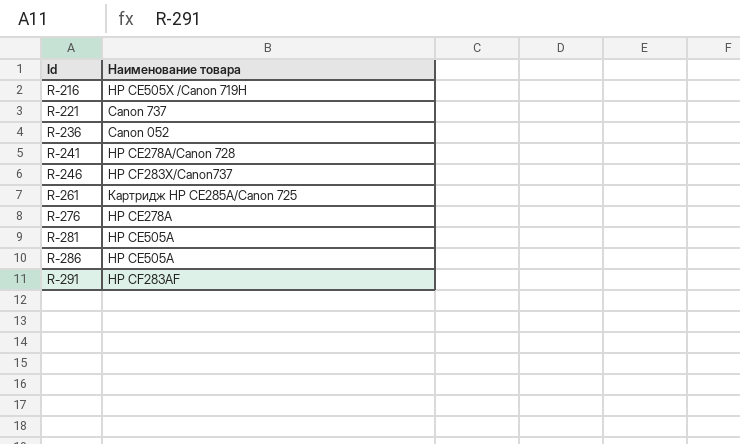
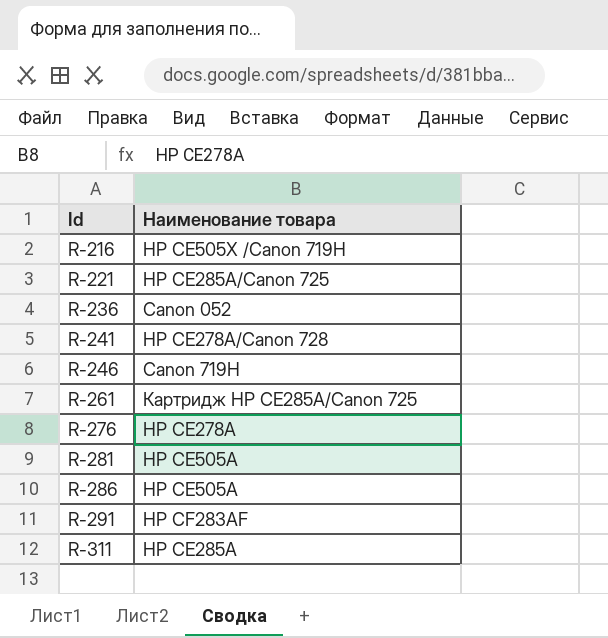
R-221 | Наименование товара: Canon 737 -> HP CE285A/Canon 725
R-246 | Наименование товара: HP CF283X/Canon737 -> Canon 719H
row R-311: none -> HP CE285A

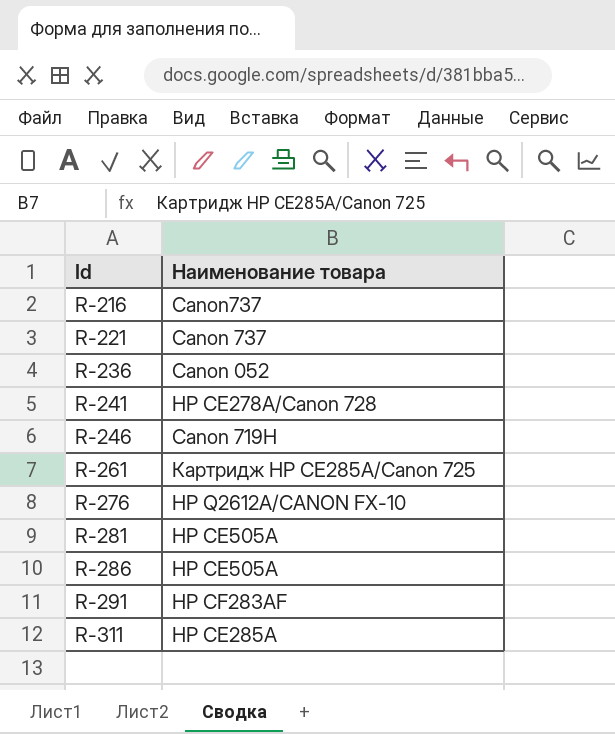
R-216 | Наименование товара: HP CE505X /Canon 719H -> Canon737
R-221 | Наименование товара: HP CE285A/Canon 725 -> Canon 737
R-276 | Наименование товара: HP CE278A -> HP Q2612A/CANON FX-10

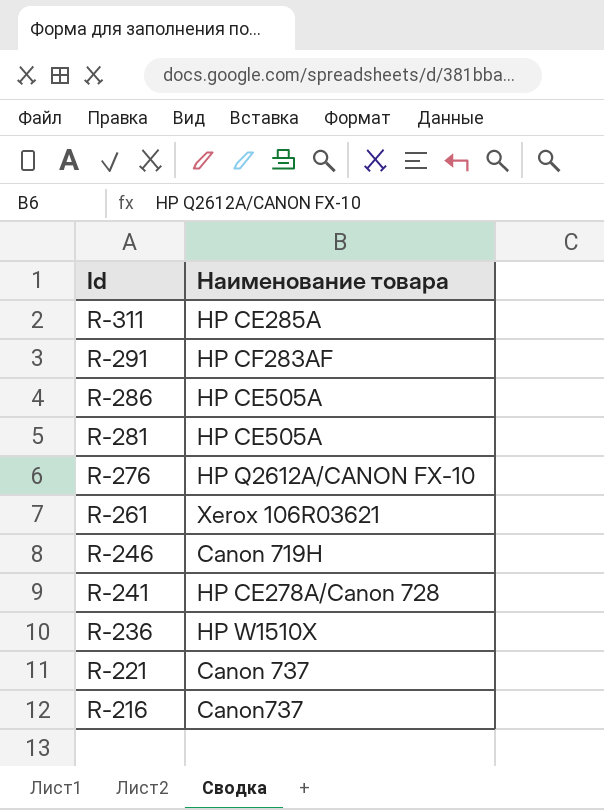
row order: Id ascending -> Id descending
R-261 | Наименование товара: Картридж HP CE285A/Canon 725 -> Xerox 106R03621
R-236 | Наименование товара: Canon 052 -> HP W1510X

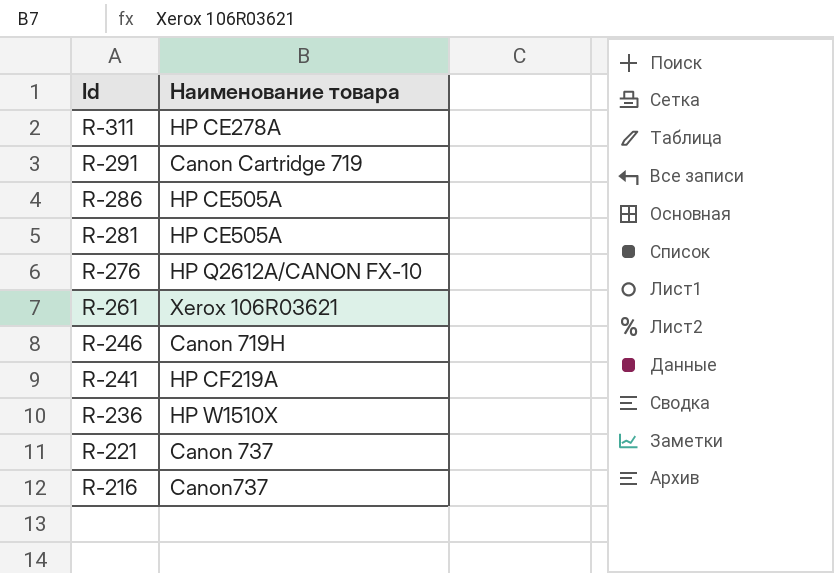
R-311 | Наименование товара: HP CE285A -> HP CE278A
R-291 | Наименование товара: HP CF283AF -> Canon Cartridge 719
R-241 | Наименование товара: HP CE278A/Canon 728 -> HP CF219A

